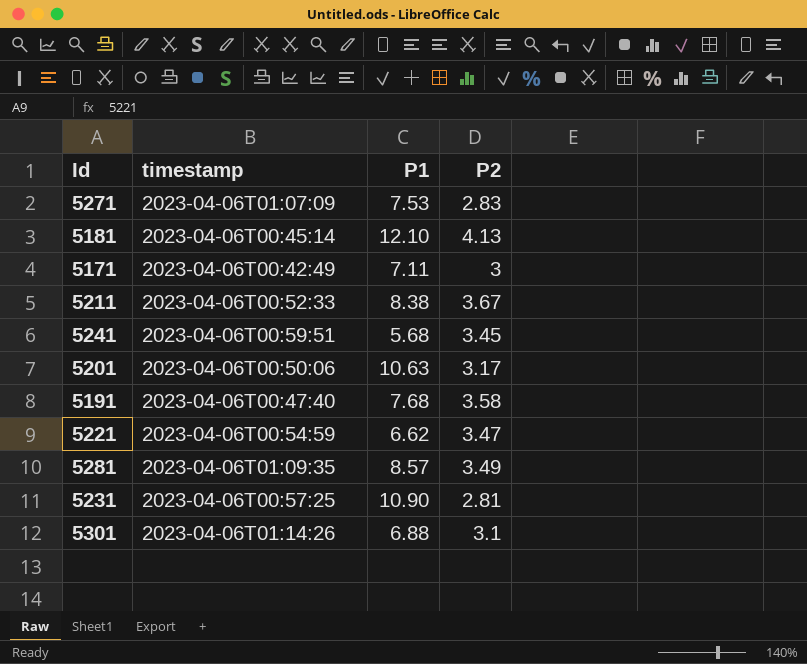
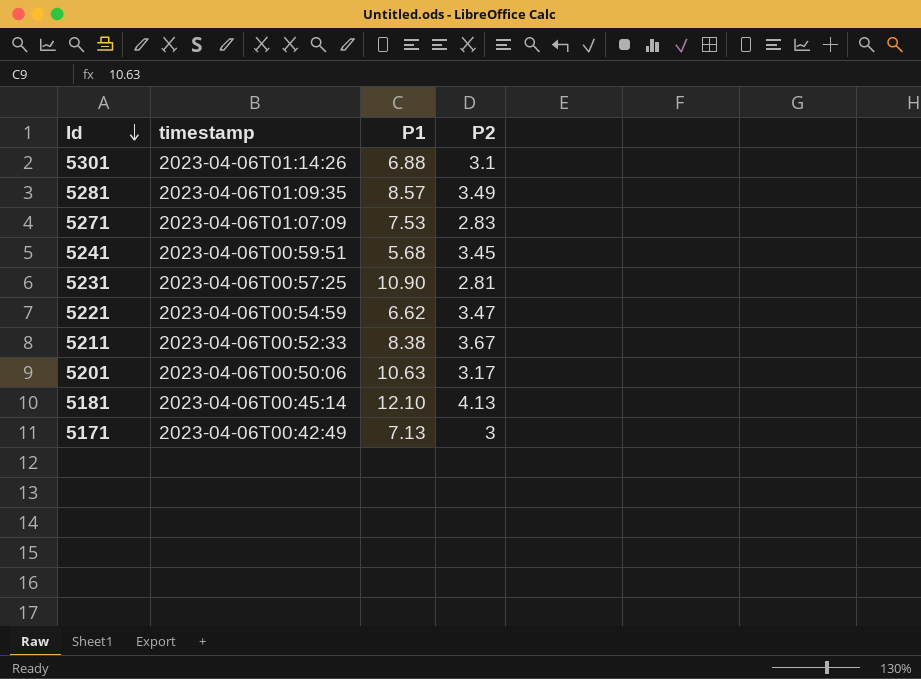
row order: none -> Id descending
row 5191: 2023-04-06T00:47:40 | 7.68 | 3.58 -> none
5171 | P1: 7.11 -> 7.13

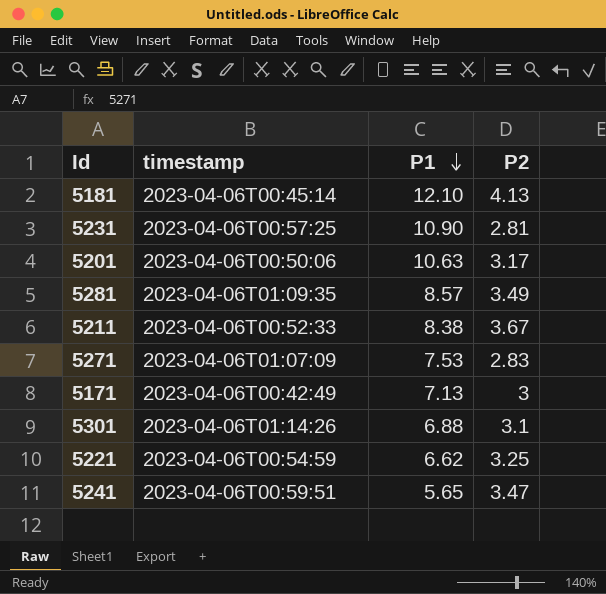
row order: Id descending -> P1 descending
5221 | P2: 3.47 -> 3.25
5241 | P1: 5.68 -> 5.65
5241 | P2: 3.45 -> 3.47

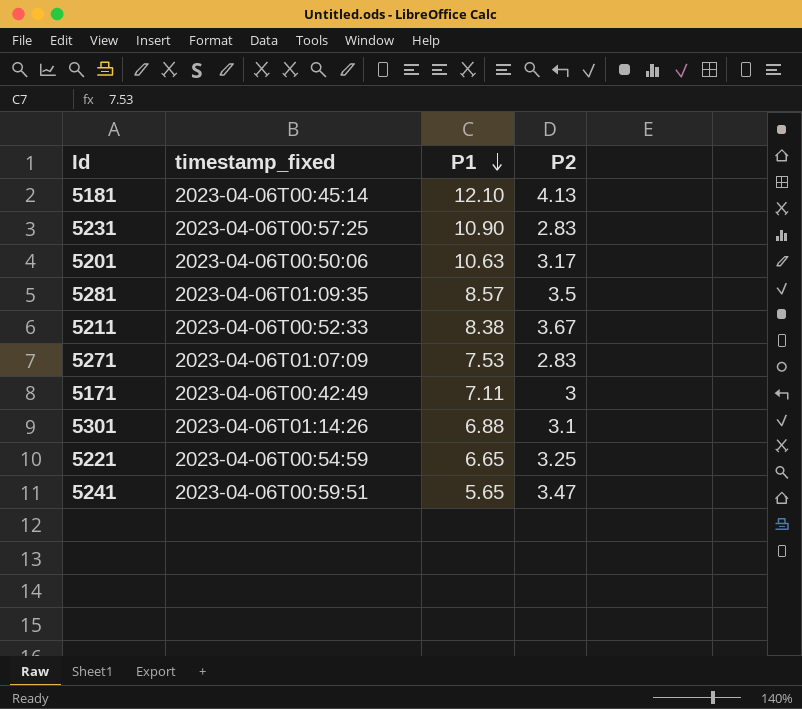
column name: timestamp -> timestamp_fixed
5231 | P2: 2.81 -> 2.83
5281 | P2: 3.49 -> 3.5
5171 | P1: 7.13 -> 7.11
5221 | P1: 6.62 -> 6.65

